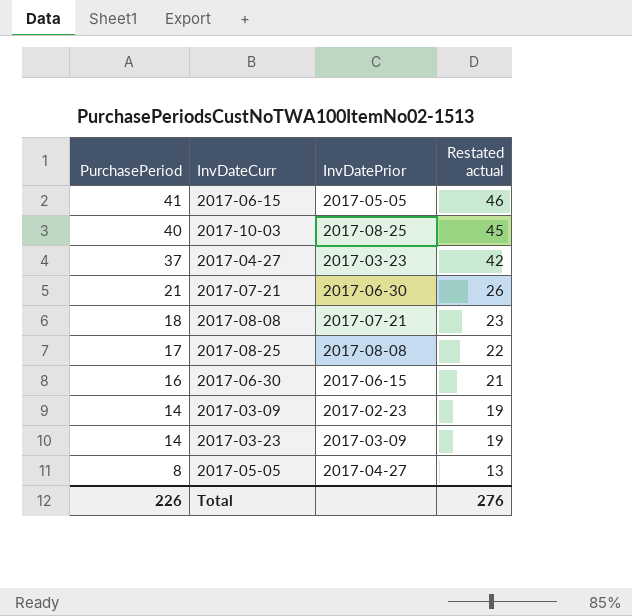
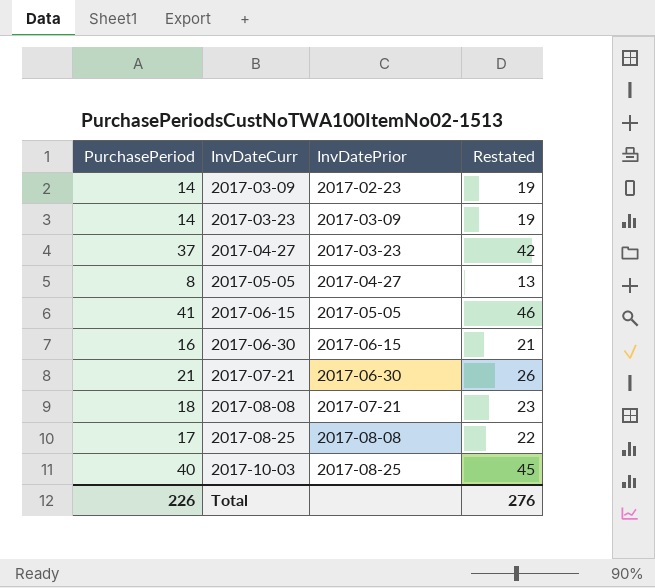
row order: PurchasePeriod descending -> InvDateCurr ascending
column name: Restated actual -> Restated

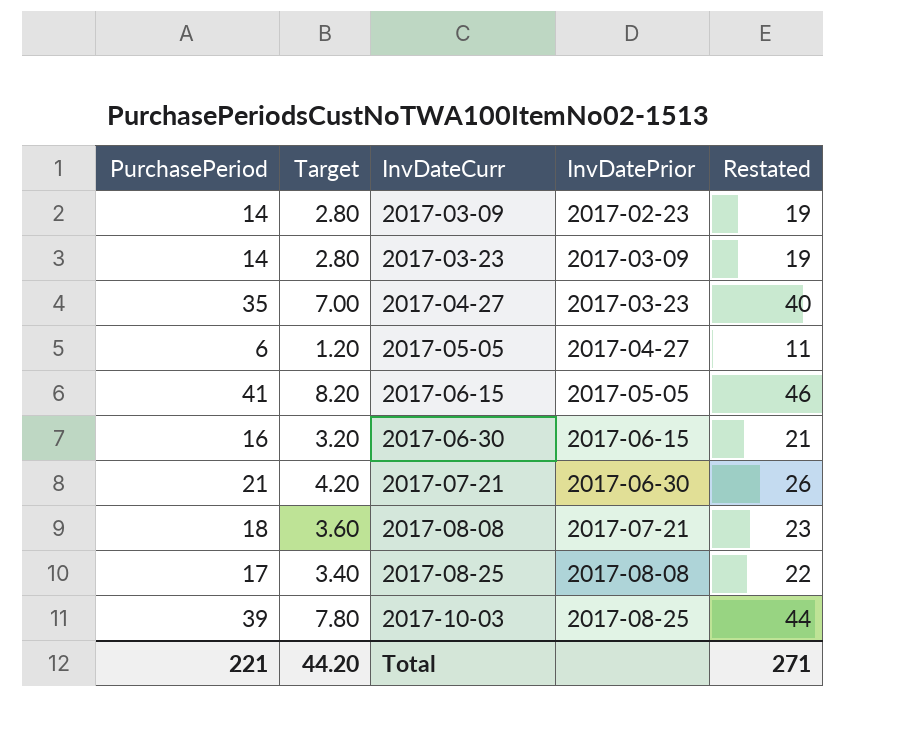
column Target | formula: none -> [PurchasePeriod] * 0.2
2017-04-27 | PurchasePeriod: 37 -> 35
2017-04-27 | Restated: 42 -> 40
2017-05-05 | PurchasePeriod: 8 -> 6
2017-05-05 | Restated: 13 -> 11
2017-10-03 | PurchasePeriod: 40 -> 39
2017-10-03 | Restated: 45 -> 44
Total | PurchasePeriod: 226 -> 221
Total | Restated: 276 -> 271

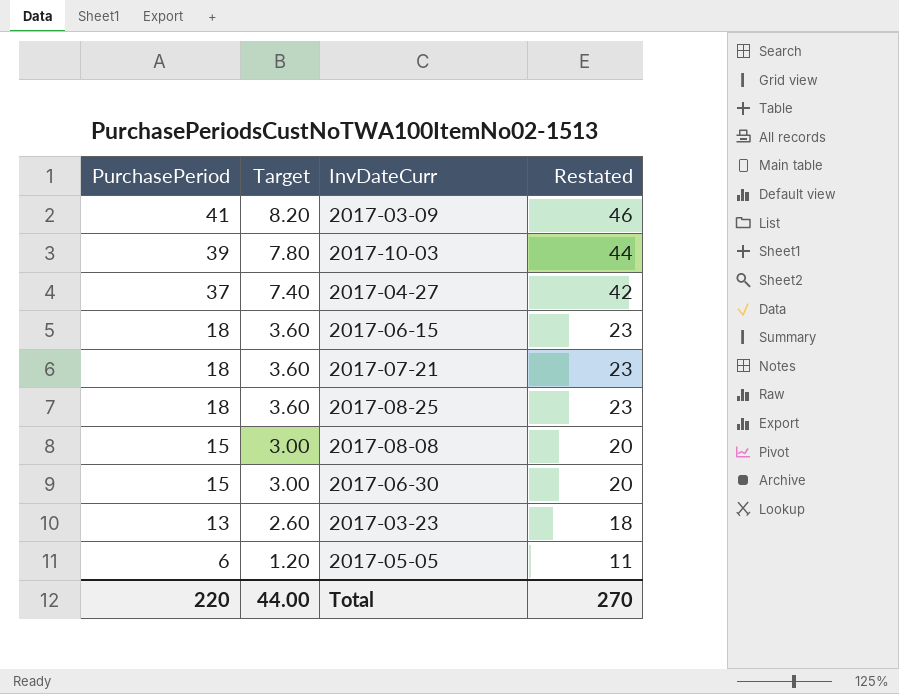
row order: InvDateCurr ascending -> PurchasePeriod descending
column InvDatePrior | position: 4 -> none
2017-03-09 | PurchasePeriod: 14 -> 41
2017-03-09 | Target: 2.80 -> 8.20
2017-03-09 | Restated: 19 -> 46
2017-04-27 | PurchasePeriod: 35 -> 37
2017-04-27 | Target: 7.00 -> 7.40
2017-04-27 | Restated: 40 -> 42
2017-06-15 | PurchasePeriod: 41 -> 18
2017-06-15 | Target: 8.20 -> 3.60
2017-06-15 | Restated: 46 -> 23
2017-07-21 | PurchasePeriod: 21 -> 18
2017-07-21 | Target: 4.20 -> 3.60
2017-07-21 | Restated: 26 -> 23
2017-08-25 | PurchasePeriod: 17 -> 18
2017-08-25 | Target: 3.40 -> 3.60
2017-08-25 | Restated: 22 -> 23
2017-08-08 | PurchasePeriod: 18 -> 15
2017-08-08 | Target: 3.60 -> 3.00
2017-08-08 | Restated: 23 -> 20
2017-06-30 | PurchasePeriod: 16 -> 15
2017-06-30 | Target: 3.20 -> 3.00
2017-06-30 | Restated: 21 -> 20
2017-03-23 | PurchasePeriod: 14 -> 13
2017-03-23 | Target: 2.80 -> 2.60
2017-03-23 | Restated: 19 -> 18
Total | PurchasePeriod: 221 -> 220
Total | Target: 44.20 -> 44.00
Total | Restated: 271 -> 270

